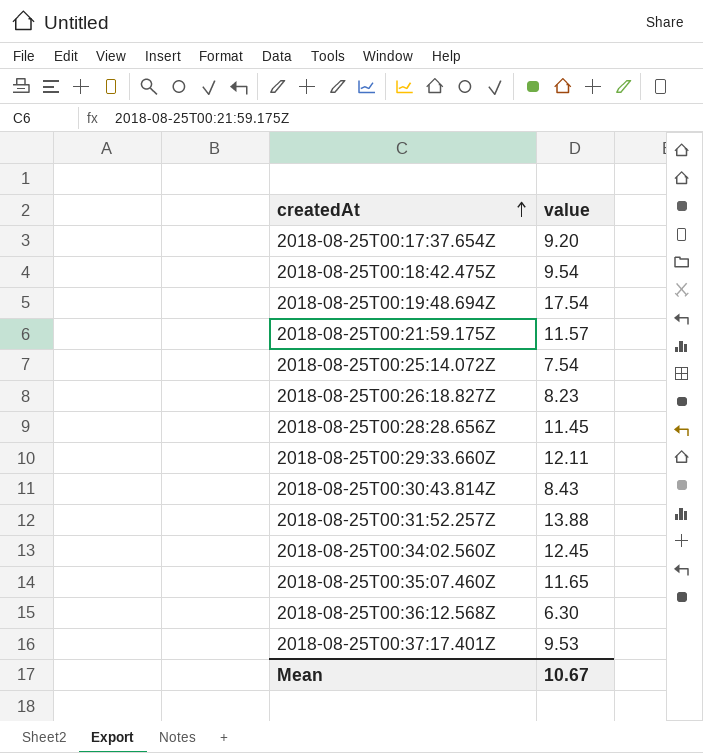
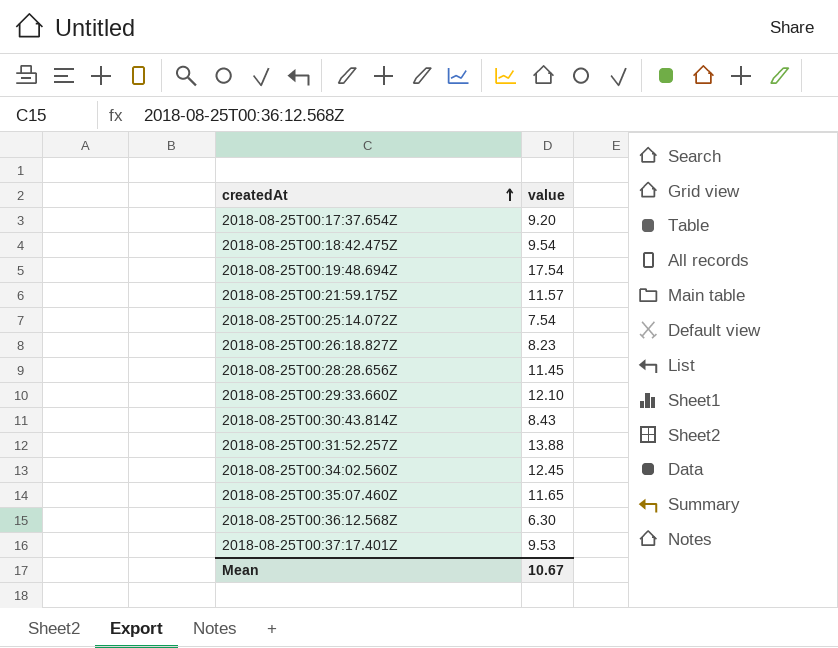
2018-08-25T00:29:33.660Z | value: 12.11 -> 12.10

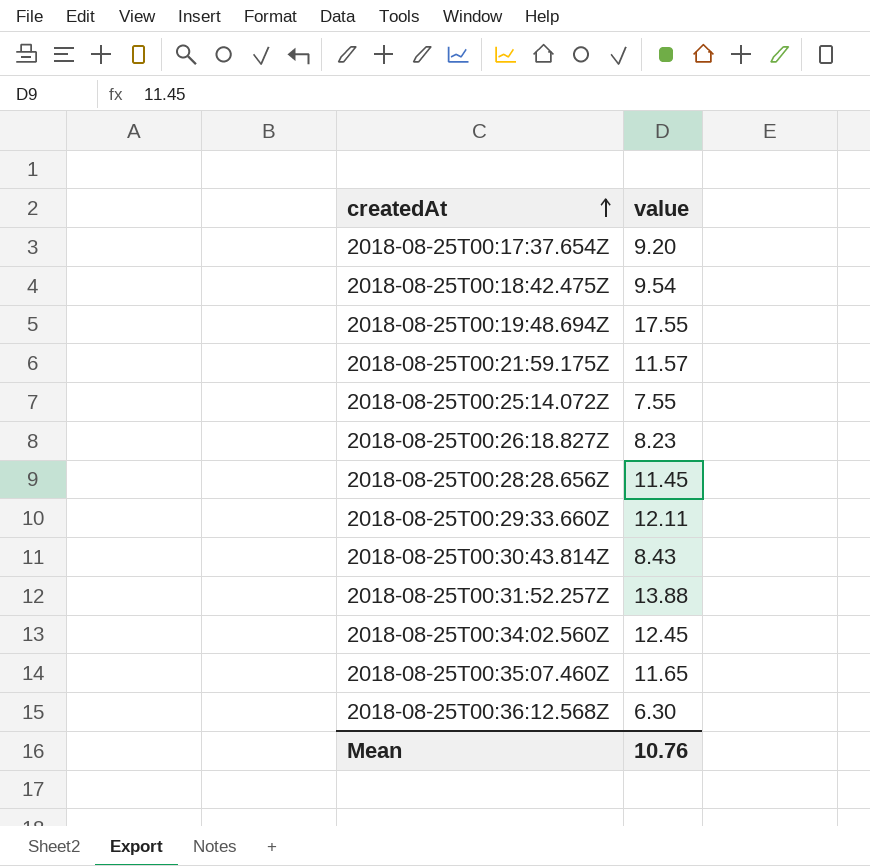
row 2018-08-25T00:37:17.401Z: 9.53 -> none
2018-08-25T00:19:48.694Z | value: 17.54 -> 17.55
2018-08-25T00:25:14.072Z | value: 7.54 -> 7.55
2018-08-25T00:29:33.660Z | value: 12.10 -> 12.11
Mean | value: 10.67 -> 10.76

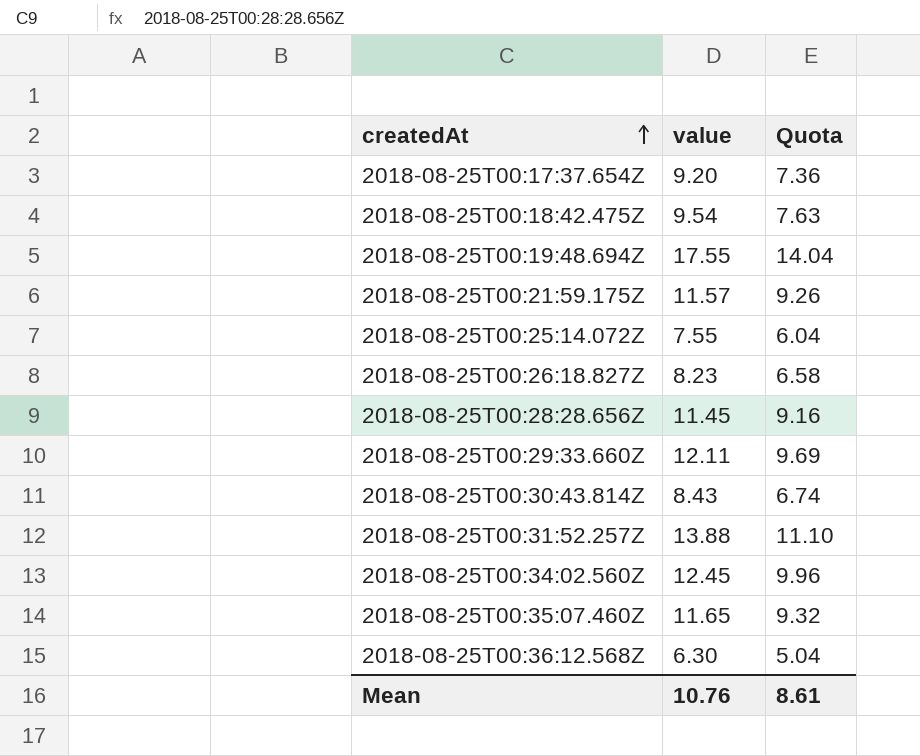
column Quota | formula: none -> [value] * 0.8

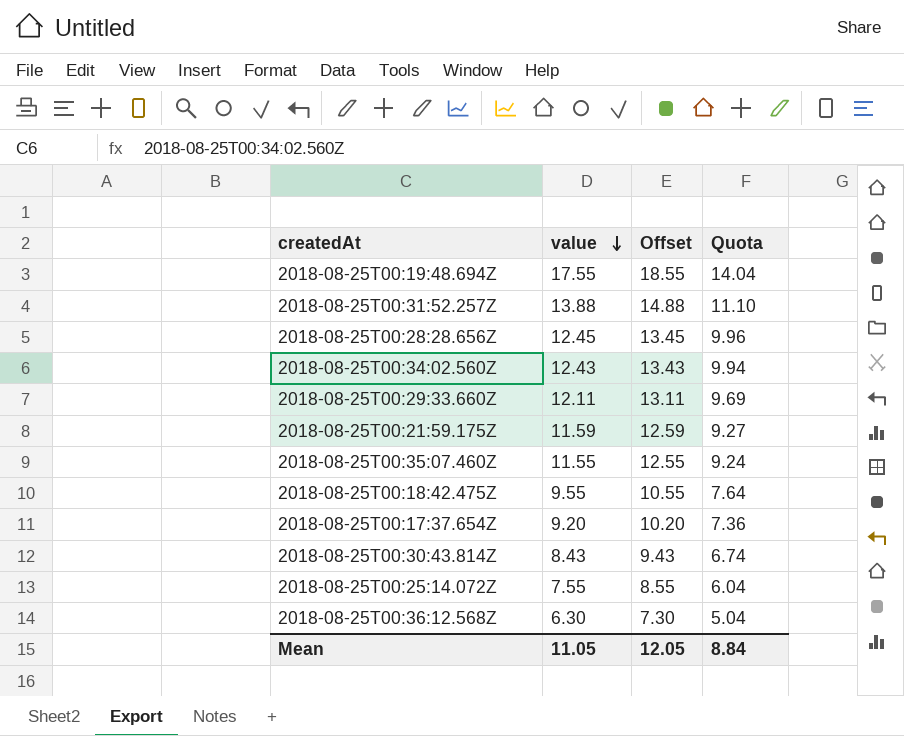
row order: createdAt ascending -> value descending
column Offset | formula: none -> [value] + 1
row 2018-08-25T00:26:18.827Z: 8.23 | 6.58 -> none
2018-08-25T00:28:28.656Z | value: 11.45 -> 12.45
2018-08-25T00:28:28.656Z | Quota: 9.16 -> 9.96
2018-08-25T00:34:02.560Z | value: 12.45 -> 12.43
2018-08-25T00:34:02.560Z | Quota: 9.96 -> 9.94
2018-08-25T00:21:59.175Z | value: 11.57 -> 11.59
2018-08-25T00:21:59.175Z | Quota: 9.26 -> 9.27
2018-08-25T00:35:07.460Z | value: 11.65 -> 11.55
2018-08-25T00:35:07.460Z | Quota: 9.32 -> 9.24
2018-08-25T00:18:42.475Z | value: 9.54 -> 9.55
2018-08-25T00:18:42.475Z | Quota: 7.63 -> 7.64
Mean | value: 10.76 -> 11.05
Mean | Quota: 8.61 -> 8.84

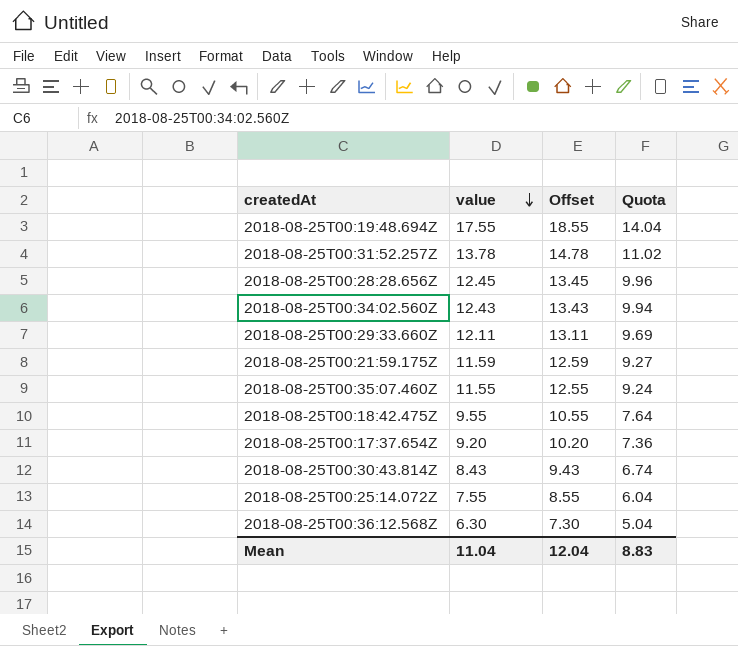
2018-08-25T00:31:52.257Z | value: 13.88 -> 13.78
2018-08-25T00:31:52.257Z | Offset: 14.88 -> 14.78
2018-08-25T00:31:52.257Z | Quota: 11.10 -> 11.02
Mean | value: 11.05 -> 11.04
Mean | Offset: 12.05 -> 12.04
Mean | Quota: 8.84 -> 8.83

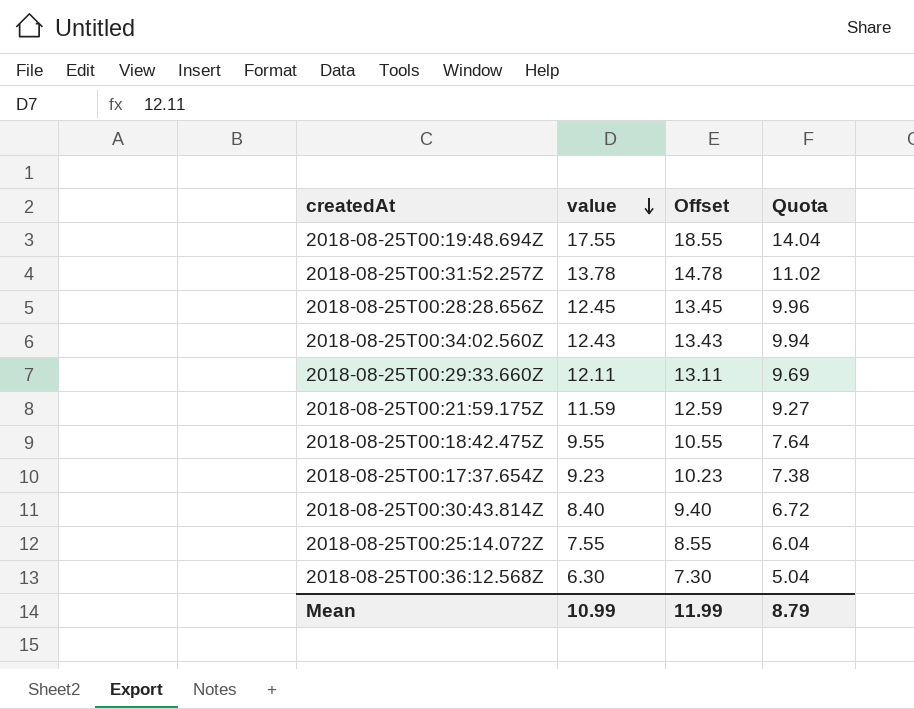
row 2018-08-25T00:35:07.460Z: 11.55 | 12.55 | 9.24 -> none
2018-08-25T00:17:37.654Z | value: 9.20 -> 9.23
2018-08-25T00:17:37.654Z | Offset: 10.20 -> 10.23
2018-08-25T00:17:37.654Z | Quota: 7.36 -> 7.38
2018-08-25T00:30:43.814Z | value: 8.43 -> 8.40
2018-08-25T00:30:43.814Z | Offset: 9.43 -> 9.40
2018-08-25T00:30:43.814Z | Quota: 6.74 -> 6.72
Mean | value: 11.04 -> 10.99
Mean | Offset: 12.04 -> 11.99
Mean | Quota: 8.83 -> 8.79

